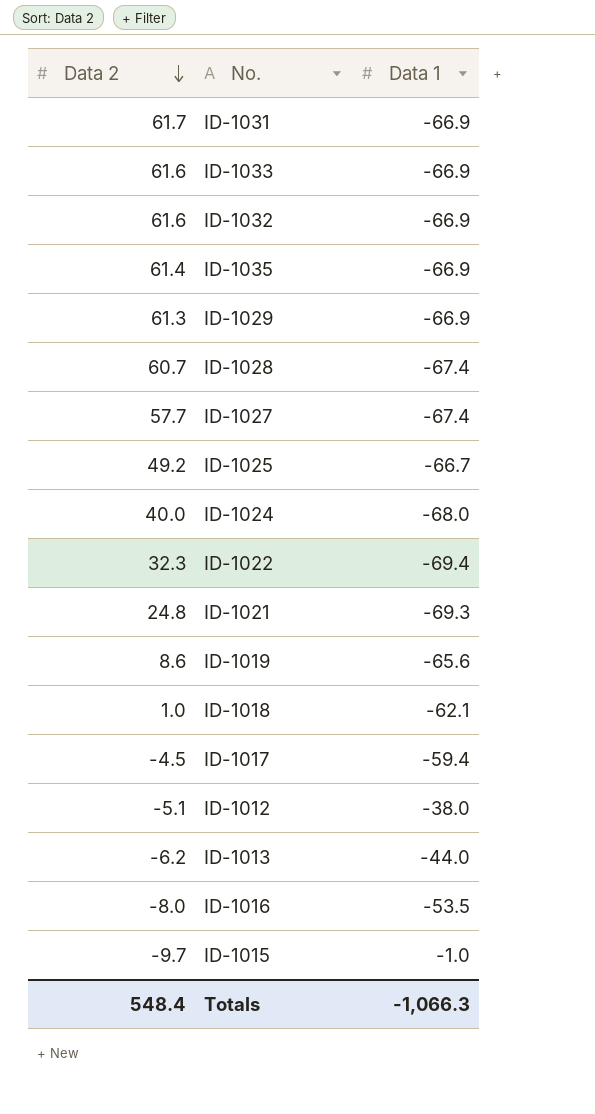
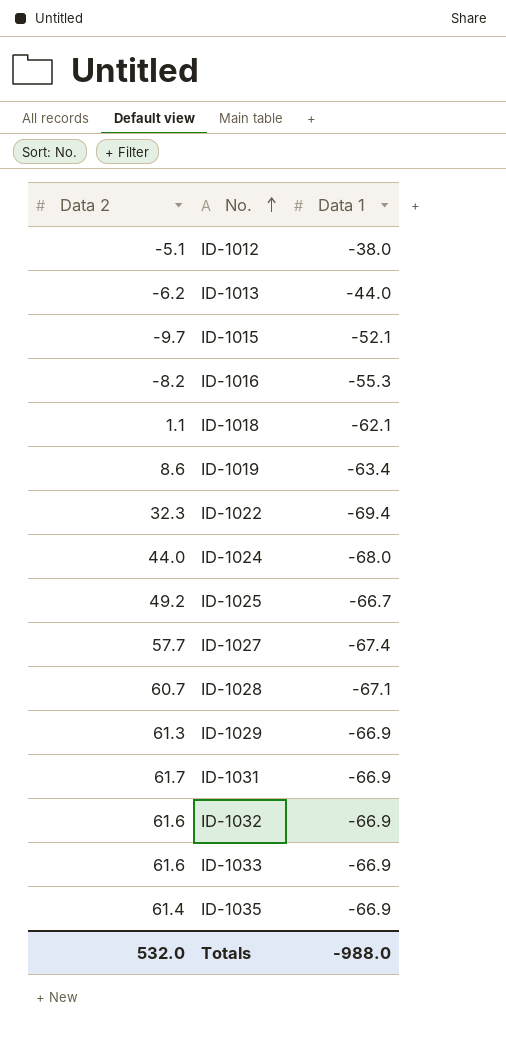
row order: Data 2 descending -> No. ascending
row ID-1021: 24.8 | -69.3 -> none
row ID-1017: -4.5 | -59.4 -> none
ID-1015 | Data 1: -1.0 -> -52.1
ID-1016 | Data 2: -8.0 -> -8.2
ID-1016 | Data 1: -53.5 -> -55.3
ID-1018 | Data 2: 1.0 -> 1.1
ID-1019 | Data 1: -65.6 -> -63.4
ID-1024 | Data 2: 40.0 -> 44.0
ID-1028 | Data 1: -67.4 -> -67.1
Totals | Data 2: 548.4 -> 532.0
Totals | Data 1: -1,066.3 -> -988.0

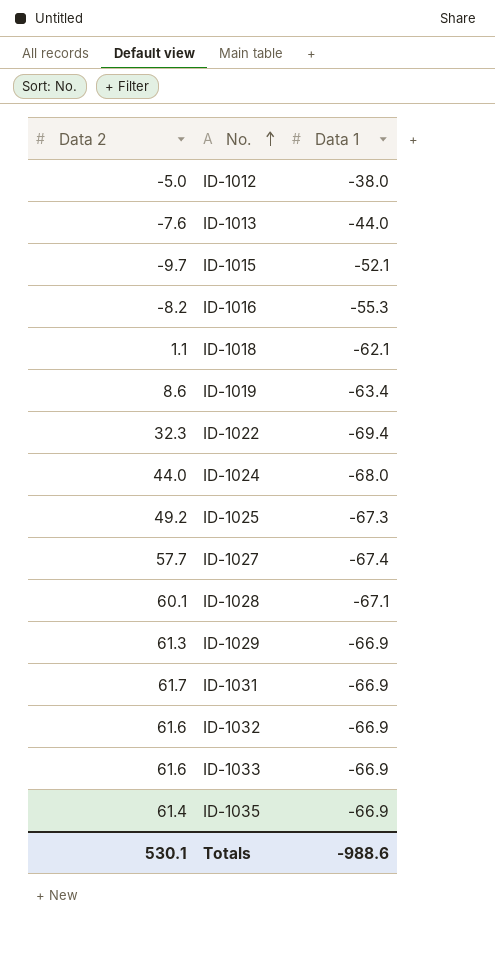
ID-1012 | Data 2: -5.1 -> -5.0
ID-1013 | Data 2: -6.2 -> -7.6
ID-1025 | Data 1: -66.7 -> -67.3
ID-1028 | Data 2: 60.7 -> 60.1
Totals | Data 2: 532.0 -> 530.1
Totals | Data 1: -988.0 -> -988.6

